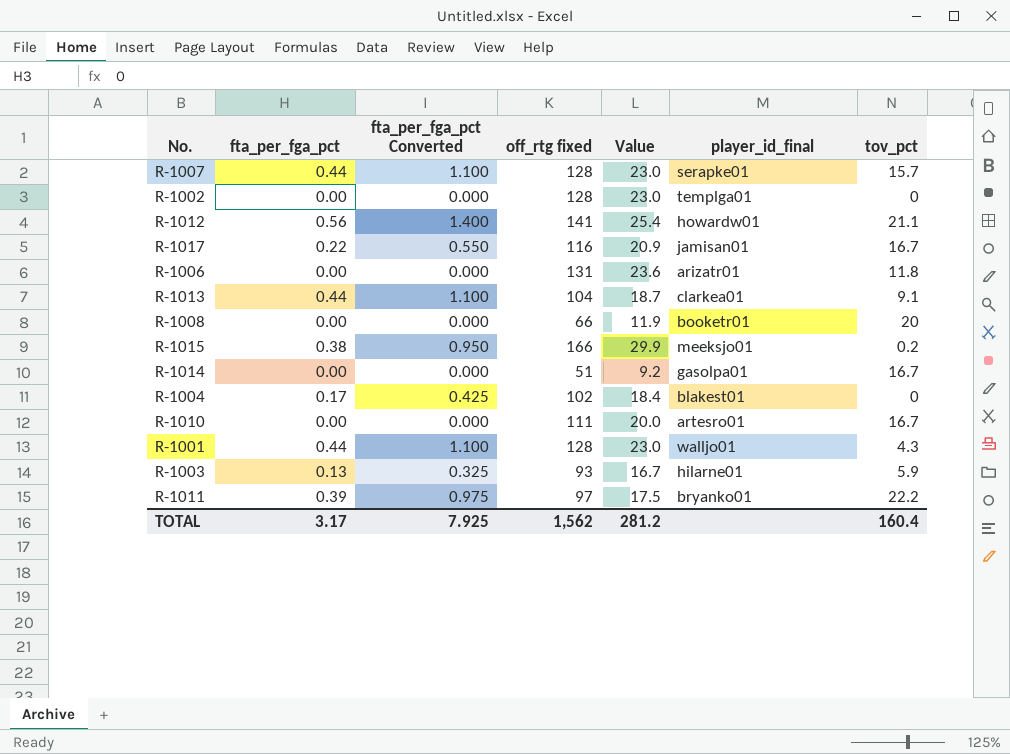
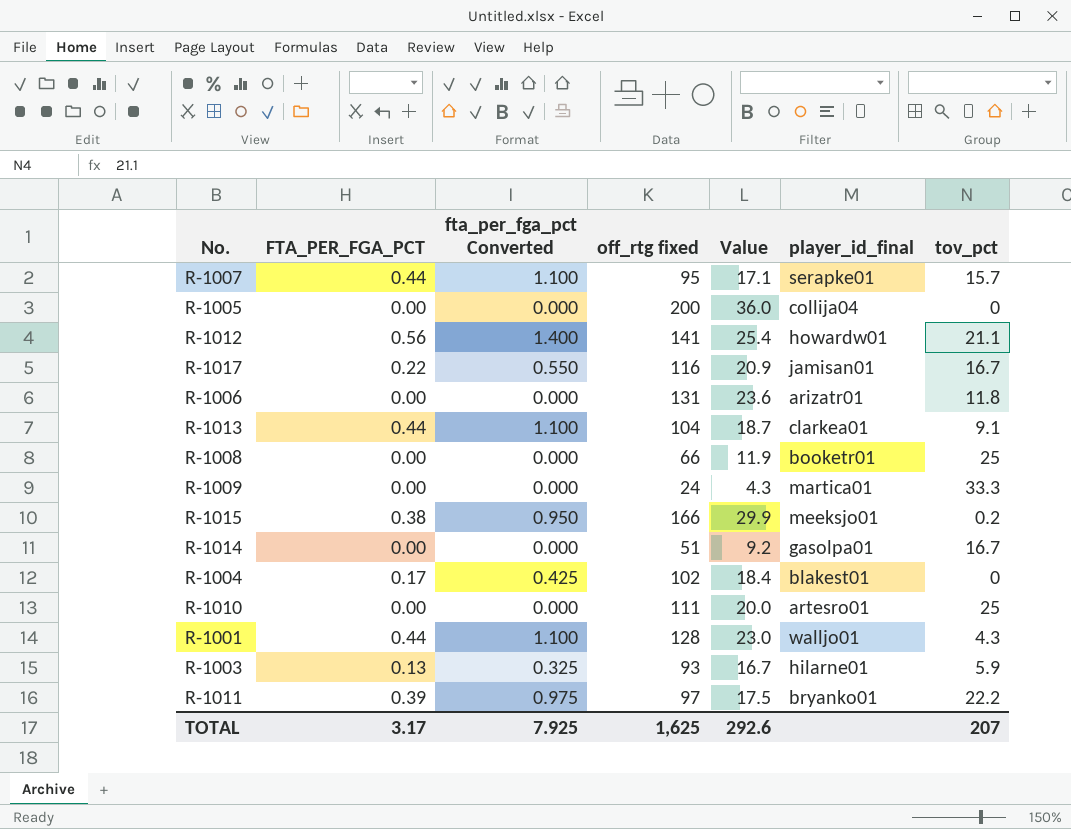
column name: fta_per_fga_pct -> FTA_PER_FGA_PCT
row R-1002: 0.00 | 0.000 | 128 | 23.0 | templga01 | 0 -> none
R-1007 | off_rtg fixed: 128 -> 95
R-1007 | Value: 23.0 -> 17.1
row R-1005: none -> 0.00 | 0.000 | 200 | 36.0 | collija04 | 0
R-1008 | tov_pct: 20 -> 25
row R-1009: none -> 0.00 | 0.000 | 24 | 4.3 | martica01 | 33.3
R-1010 | tov_pct: 16.7 -> 25
TOTAL | off_rtg fixed: 1,562 -> 1,625
TOTAL | Value: 281.2 -> 292.6
TOTAL | tov_pct: 160.4 -> 207

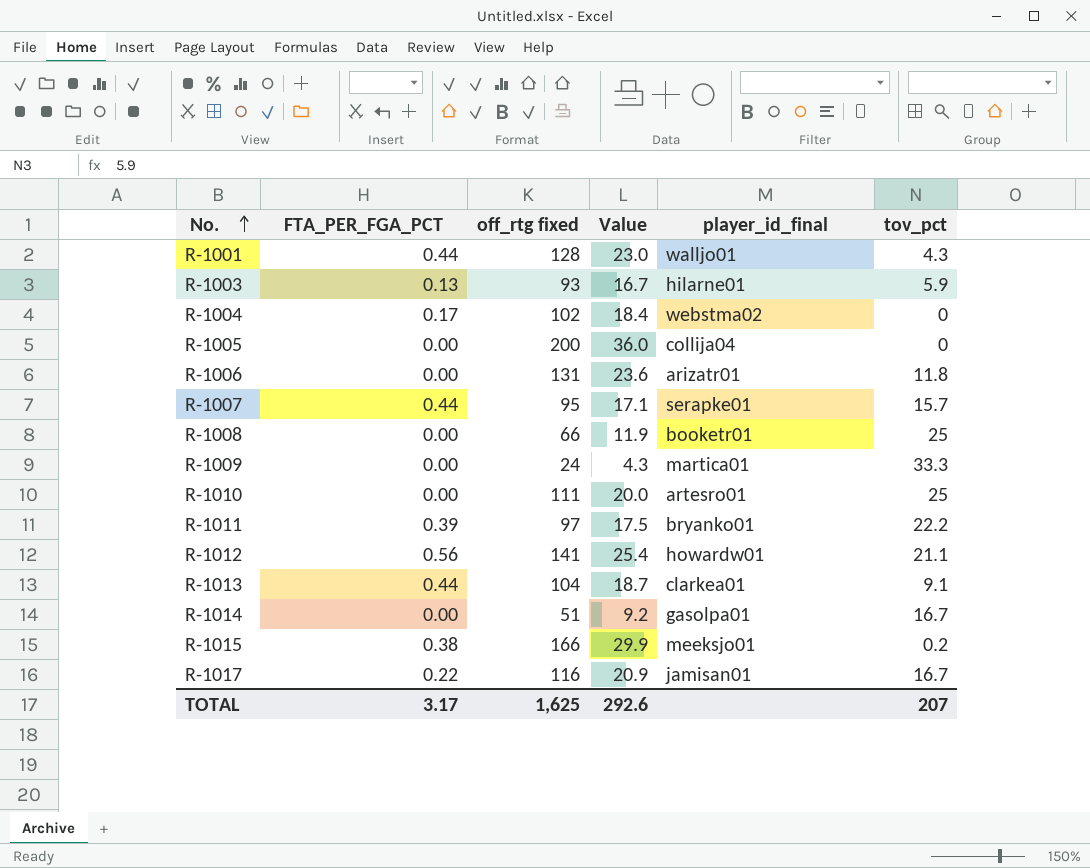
row order: none -> No. ascending
column fta_per_fga_pct Converted | formula: [FTA_PER_FGA_PCT] * 2.5 -> none
R-1004 | player_id_final: blakest01 -> webstma02

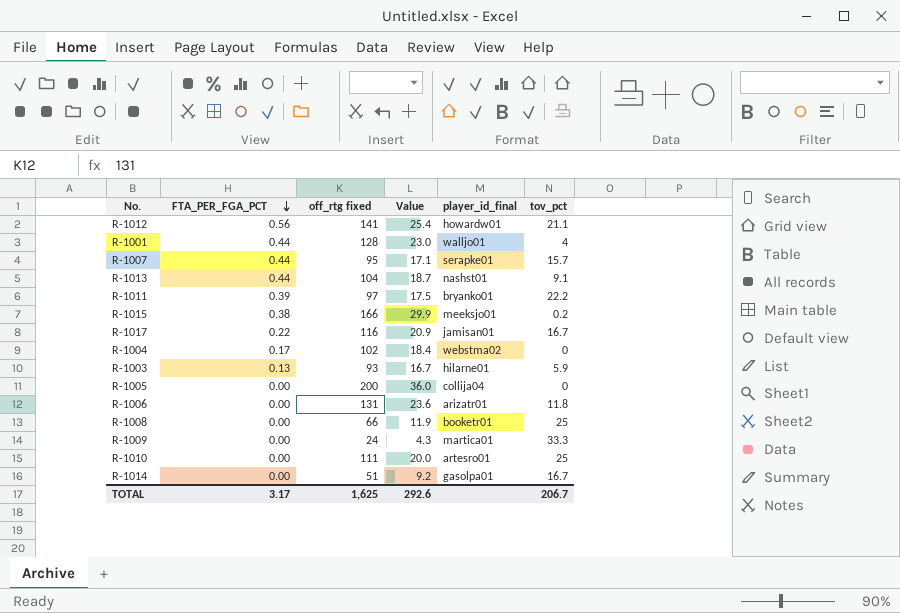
row order: No. ascending -> FTA_PER_FGA_PCT descending
R-1001 | tov_pct: 4.3 -> 4
R-1013 | player_id_final: clarkea01 -> nashst01
TOTAL | tov_pct: 207 -> 206.7

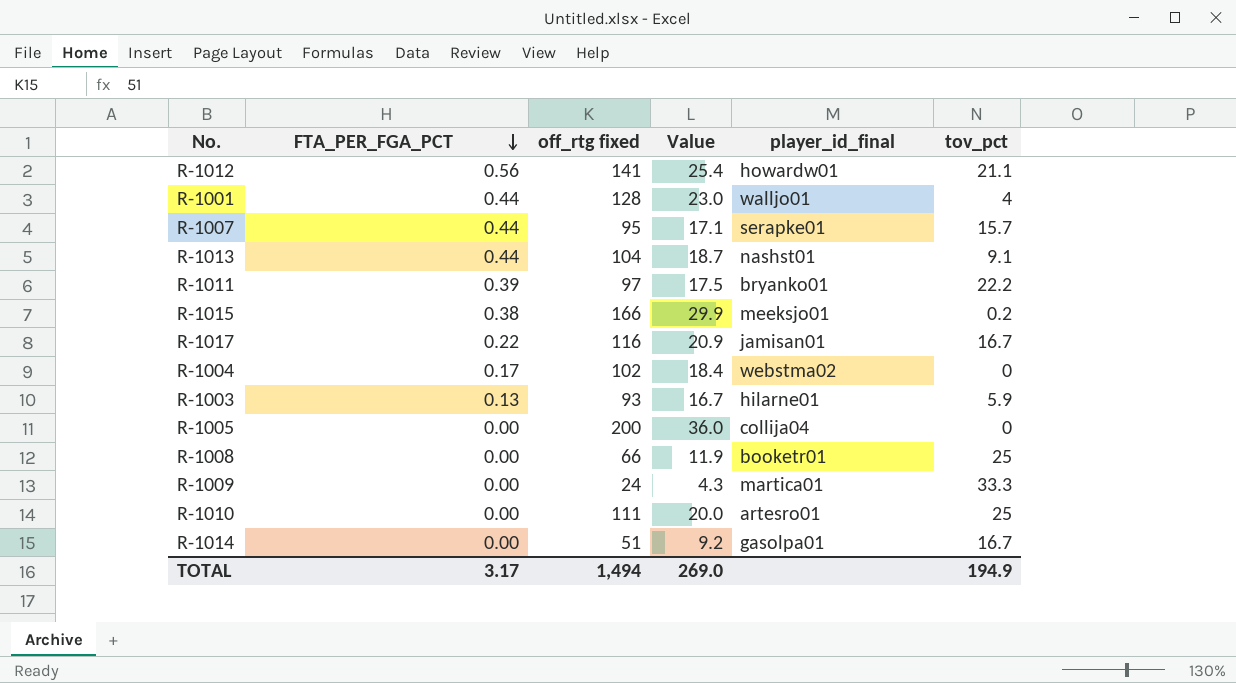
row R-1006: 0.00 | 131 | 23.6 | arizatr01 | 11.8 -> none
TOTAL | off_rtg fixed: 1,625 -> 1,494
TOTAL | Value: 292.6 -> 269.0
TOTAL | tov_pct: 206.7 -> 194.9

